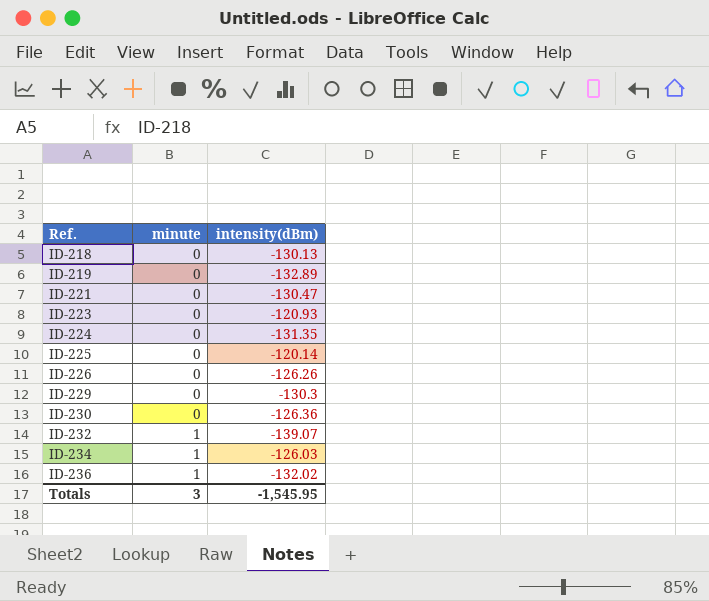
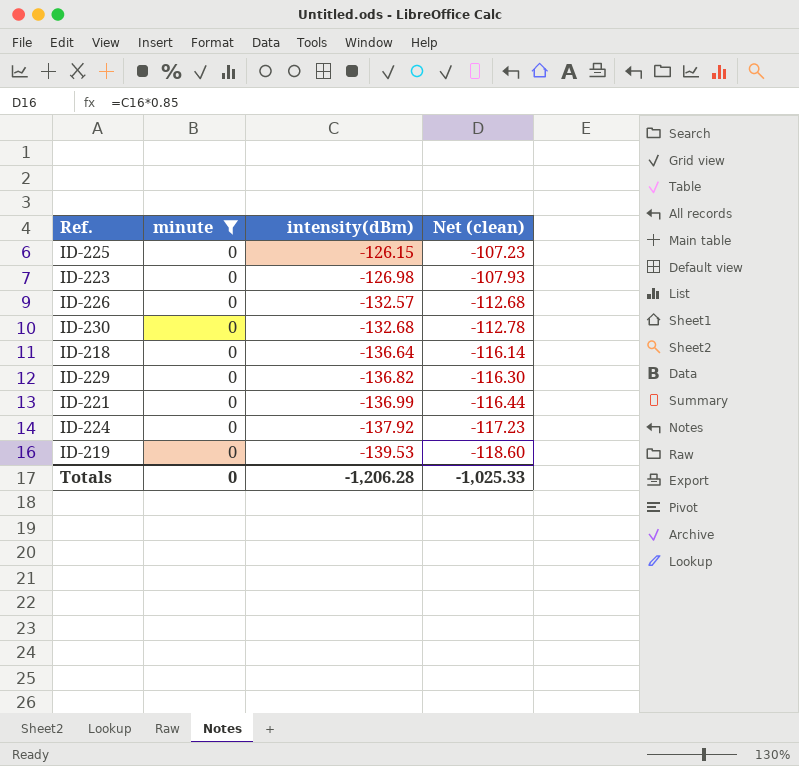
filter: none -> minute = 0
row order: Ref. ascending -> intensity(dBm) descending
column Net (clean) | formula: none -> [intensity(dBm)] * 0.85
ID-225 | intensity(dBm): -120.14 -> -126.15
ID-223 | intensity(dBm): -120.93 -> -126.98
ID-226 | intensity(dBm): -126.26 -> -132.57
ID-230 | intensity(dBm): -126.36 -> -132.68
ID-218 | intensity(dBm): -130.13 -> -136.64
ID-229 | intensity(dBm): -130.3 -> -136.82
ID-221 | intensity(dBm): -130.47 -> -136.99
ID-224 | intensity(dBm): -131.35 -> -137.92
ID-219 | intensity(dBm): -132.89 -> -139.53
Totals | minute: 3 -> 0
Totals | intensity(dBm): -1,545.95 -> -1,206.28

